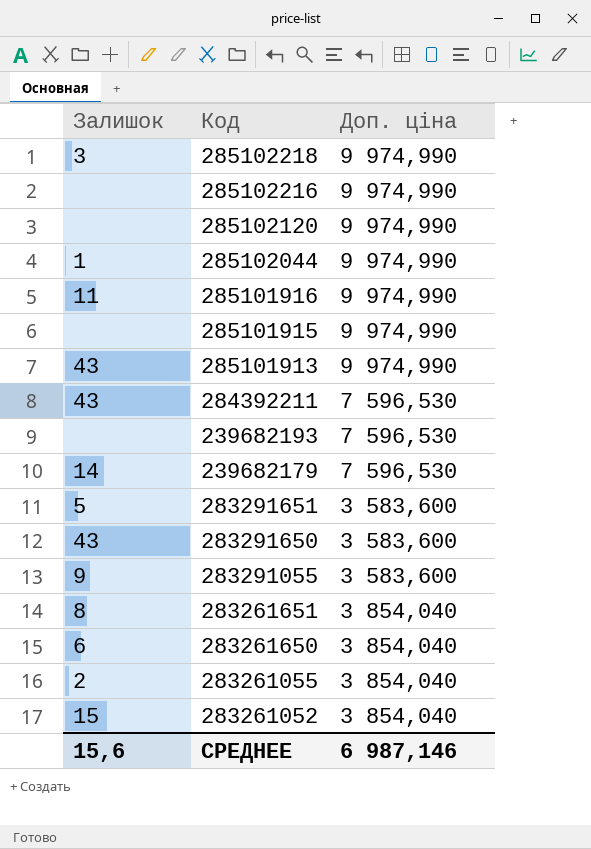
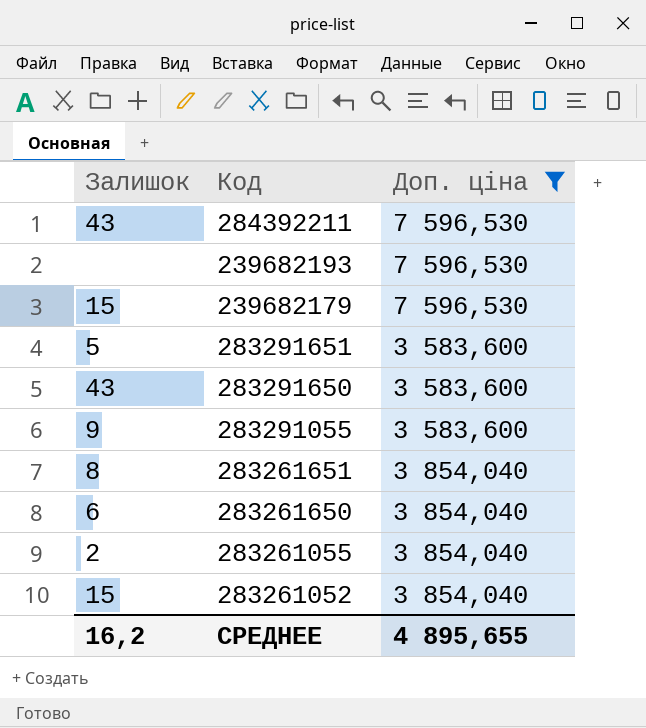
filter: none -> Доп. ціна != 9 974,990
239682179 | Залишок: 14 -> 15
СРЕДНЕЕ | Залишок: 15,6 -> 16,2
СРЕДНЕЕ | Доп. ціна: 6 987,146 -> 4 895,655

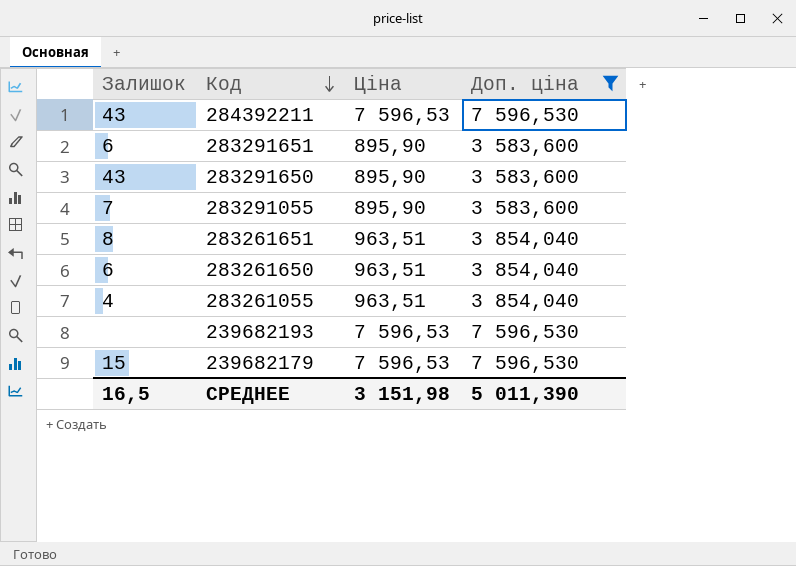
row order: none -> Код descending
column Ціна | position: none -> 3
row 283261052: 15 | 3 854,040 -> none
283291651 | Залишок: 5 -> 6
283291055 | Залишок: 9 -> 7
283261055 | Залишок: 2 -> 4
СРЕДНЕЕ | Залишок: 16,2 -> 16,5
СРЕДНЕЕ | Доп. ціна: 4 895,655 -> 5 011,390

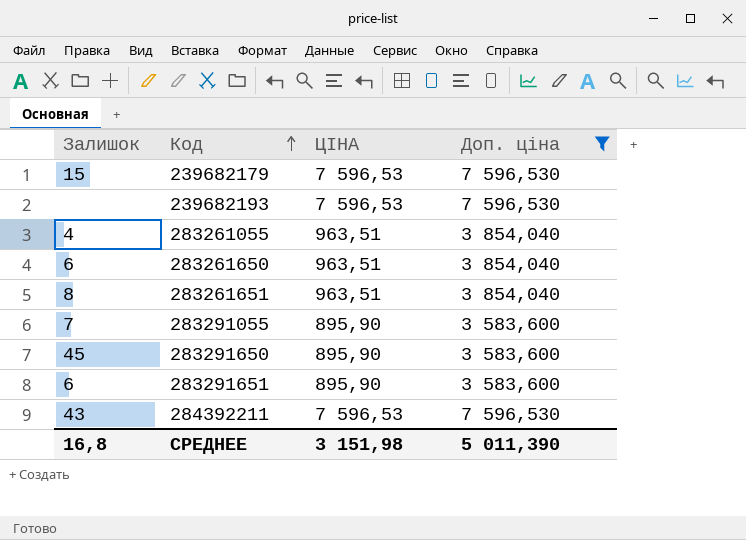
row order: Код descending -> Код ascending
column name: Ціна -> ЦІНА
283291650 | Залишок: 43 -> 45
СРЕДНЕЕ | Залишок: 16,5 -> 16,8

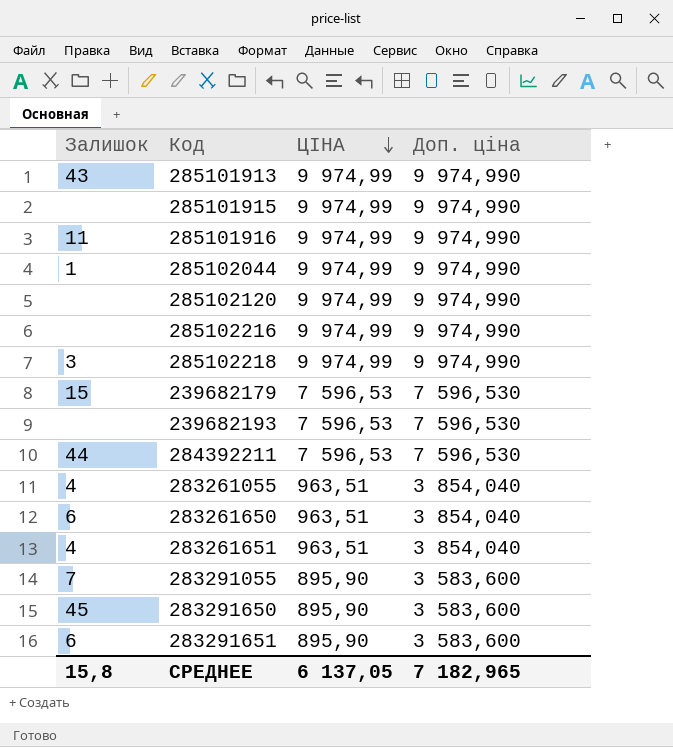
filter: Доп. ціна != 9 974,990 -> none
row order: Код ascending -> ЦІНА descending
284392211 | Залишок: 43 -> 44
283261651 | Залишок: 8 -> 4
СРЕДНЕЕ | Залишок: 16,8 -> 15,8
СРЕДНЕЕ | ЦІНА: 3 151,98 -> 6 137,05
СРЕДНЕЕ | Доп. ціна: 5 011,390 -> 7 182,965

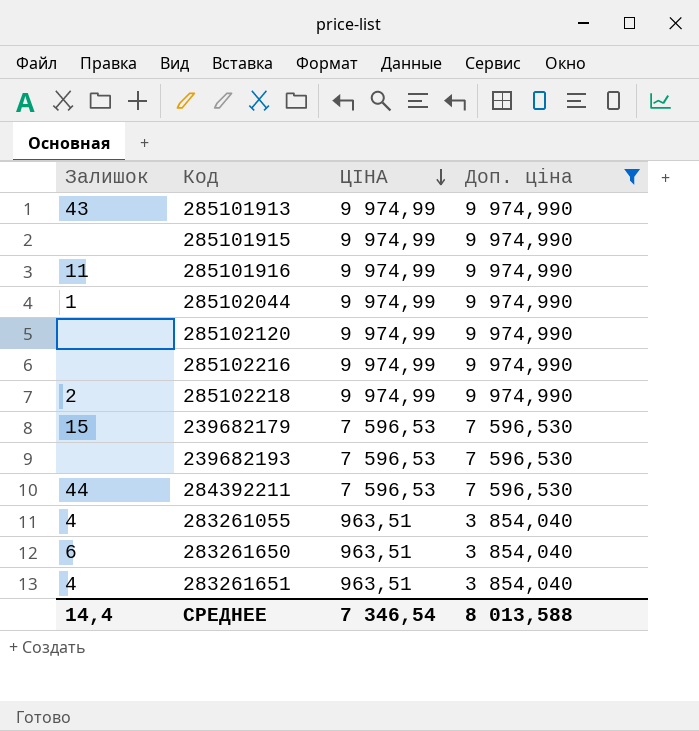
filter: none -> Доп. ціна != 3 583,600
285102218 | Залишок: 3 -> 2
СРЕДНЕЕ | Залишок: 15,8 -> 14,4
СРЕДНЕЕ | ЦІНА: 6 137,05 -> 7 346,54
СРЕДНЕЕ | Доп. ціна: 7 182,965 -> 8 013,588

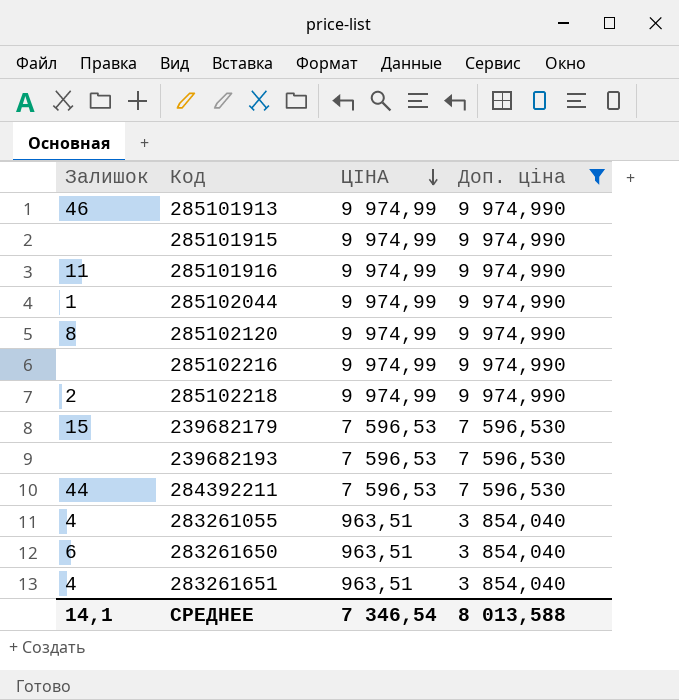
285101913 | Залишок: 43 -> 46
285102120 | Залишок: none -> 8
СРЕДНЕЕ | Залишок: 14,4 -> 14,1

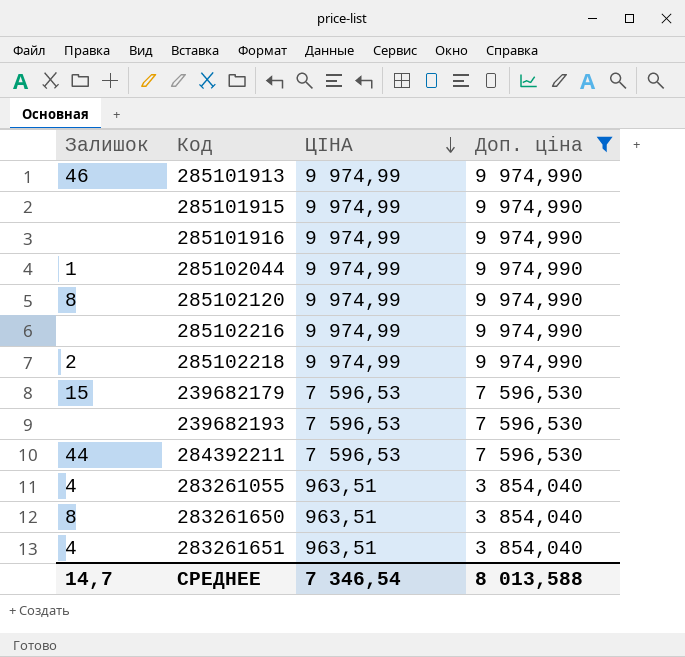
285101916 | Залишок: 11 -> none
283261650 | Залишок: 6 -> 8
СРЕДНЕЕ | Залишок: 14,1 -> 14,7

